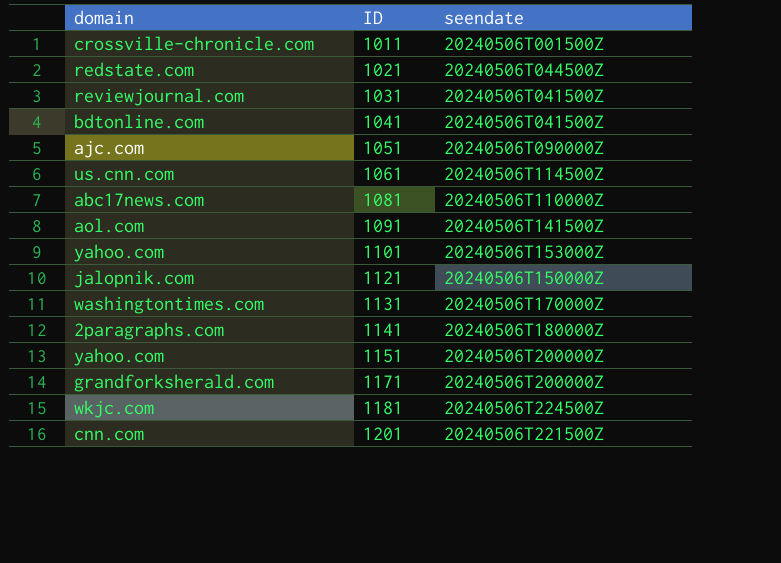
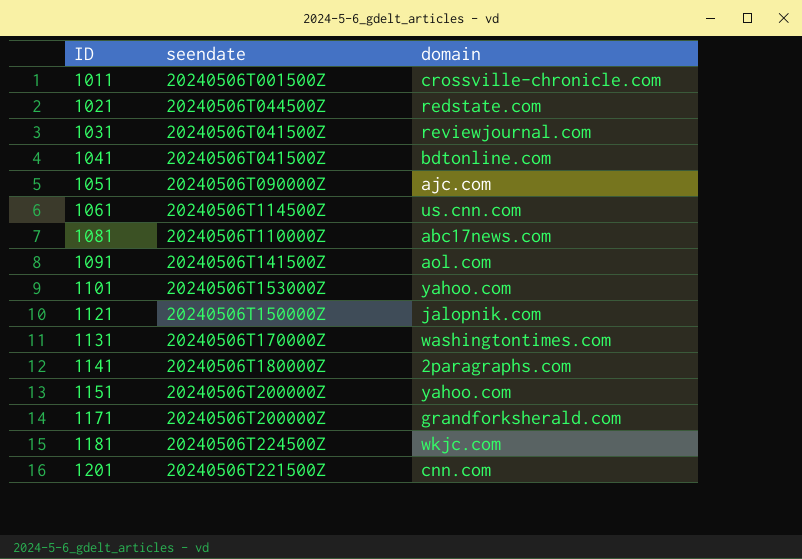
column domain | position: 1 -> 3

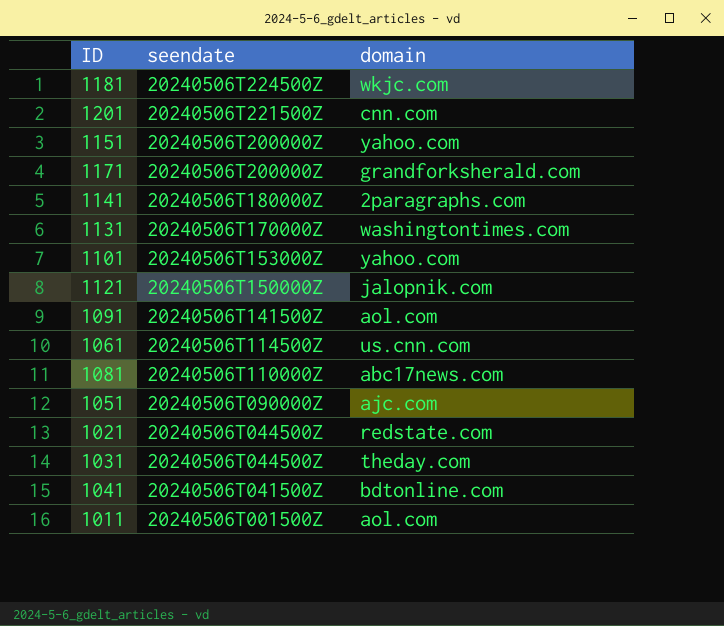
row order: ID ascending -> seendate descending
1031 | seendate: 20240506T041500Z -> 20240506T044500Z
1031 | domain: reviewjournal.com -> theday.com
1011 | domain: crossville-chronicle.com -> aol.com

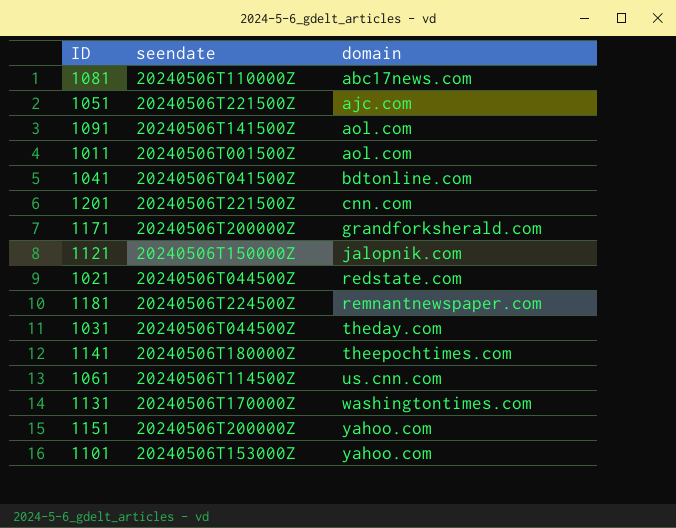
row order: seendate descending -> domain ascending
1051 | seendate: 20240506T090000Z -> 20240506T221500Z
1181 | domain: wkjc.com -> remnantnewspaper.com
1141 | domain: 2paragraphs.com -> theepochtimes.com

